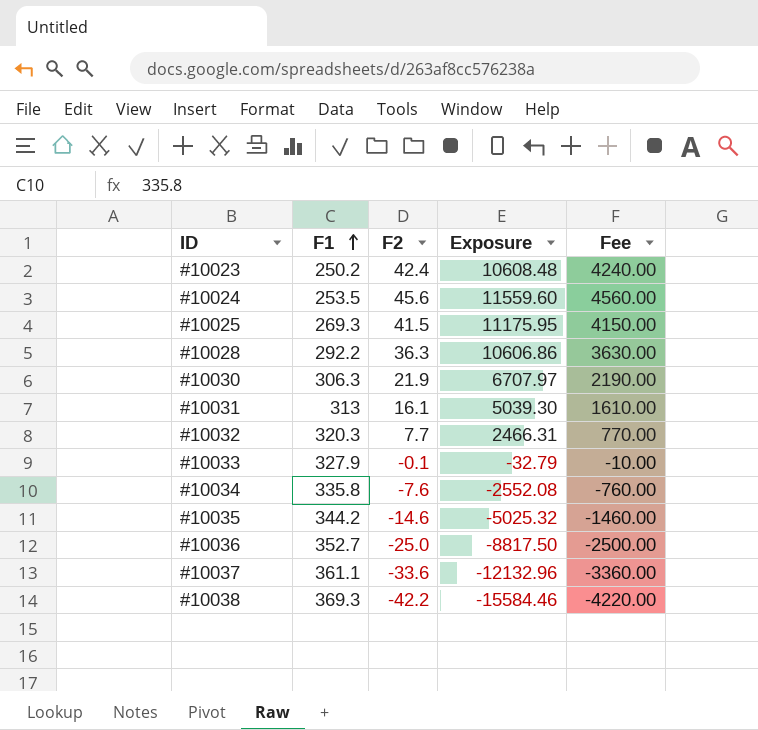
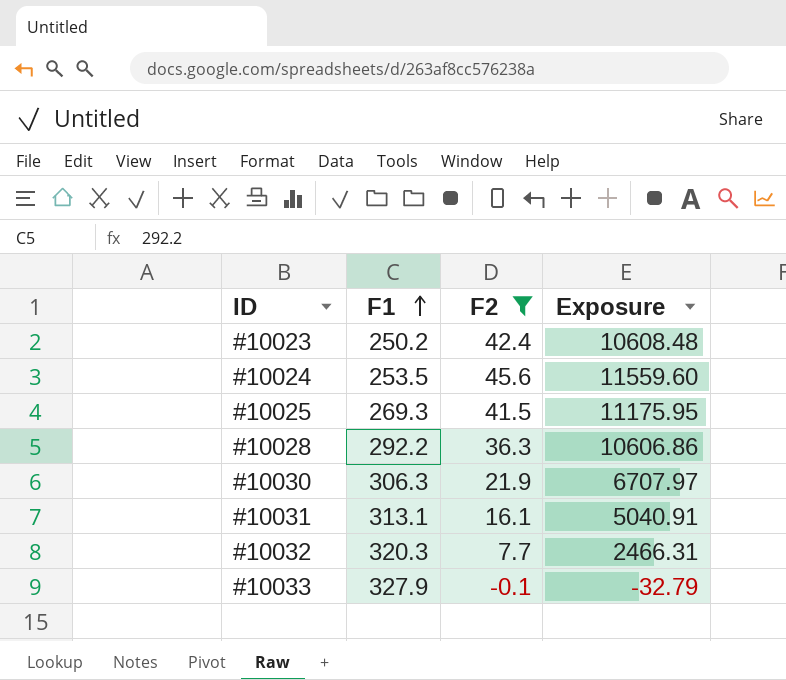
filter: none -> F2 >= -0.1
column Fee | formula: [F2] * 100 -> none
#10031 | F1: 313 -> 313.1
#10031 | Exposure: 5039.30 -> 5040.91

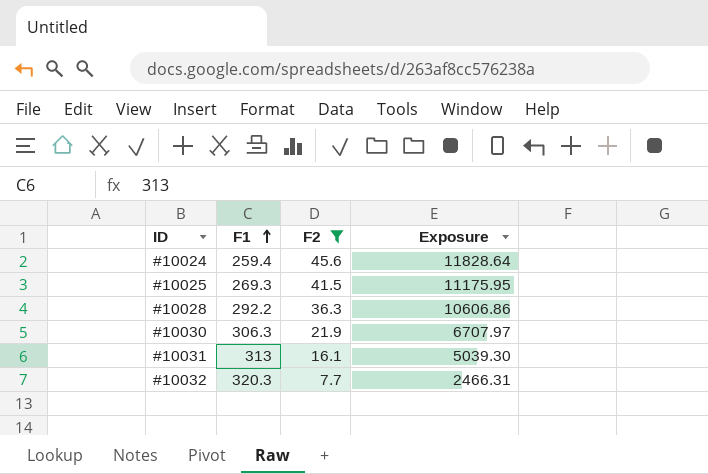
row #10023: 250.2 | 42.4 | 10608.48 -> none
row #10033: 327.9 | -0.1 | -32.79 -> none
#10024 | F1: 253.5 -> 259.4
#10024 | Exposure: 11559.60 -> 11828.64
#10031 | F1: 313.1 -> 313
#10031 | Exposure: 5040.91 -> 5039.30

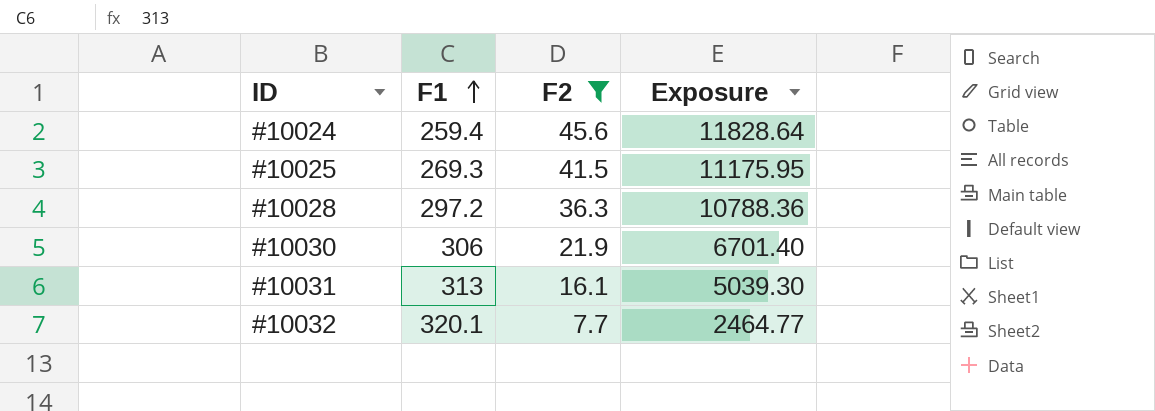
#10028 | F1: 292.2 -> 297.2
#10028 | Exposure: 10606.86 -> 10788.36
#10030 | F1: 306.3 -> 306
#10030 | Exposure: 6707.97 -> 6701.40
#10032 | F1: 320.3 -> 320.1
#10032 | Exposure: 2466.31 -> 2464.77

